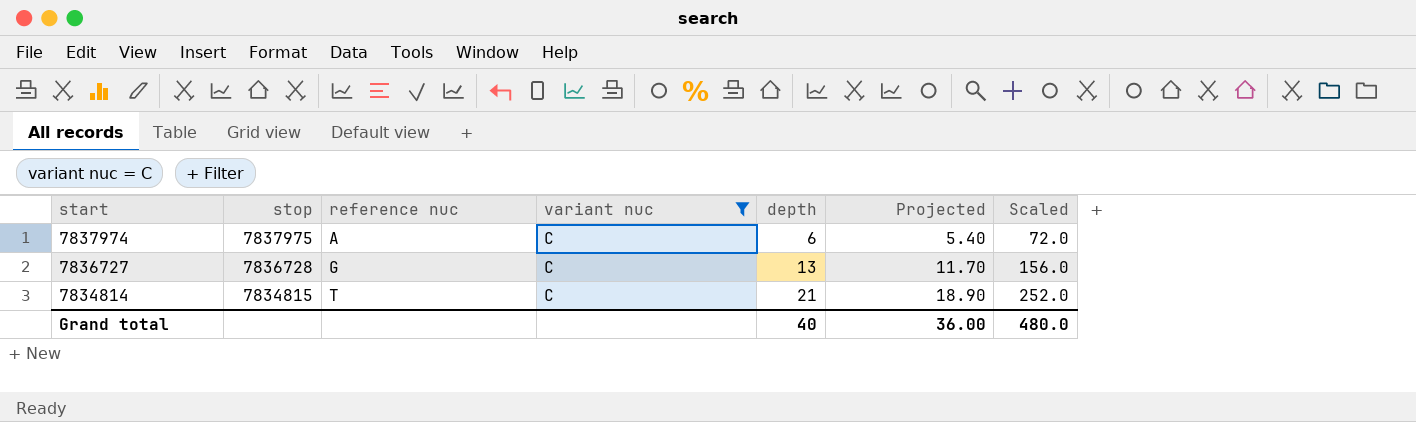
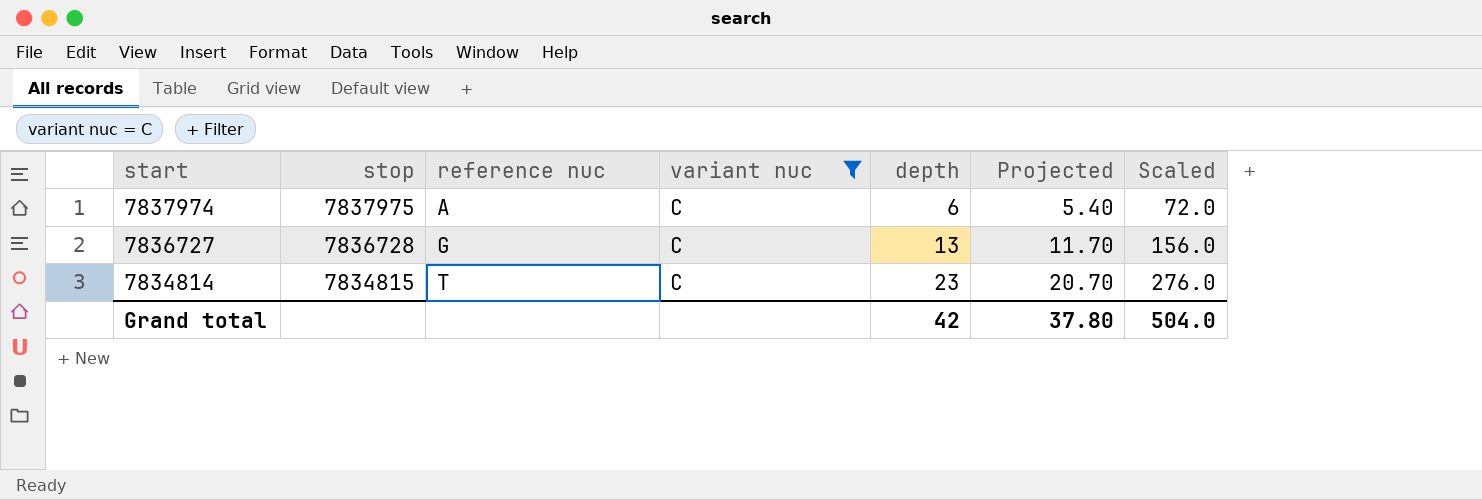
7834814 | depth: 21 -> 23
7834814 | Projected: 18.90 -> 20.70
7834814 | Scaled: 252.0 -> 276.0
Grand total | depth: 40 -> 42
Grand total | Projected: 36.00 -> 37.80
Grand total | Scaled: 480.0 -> 504.0

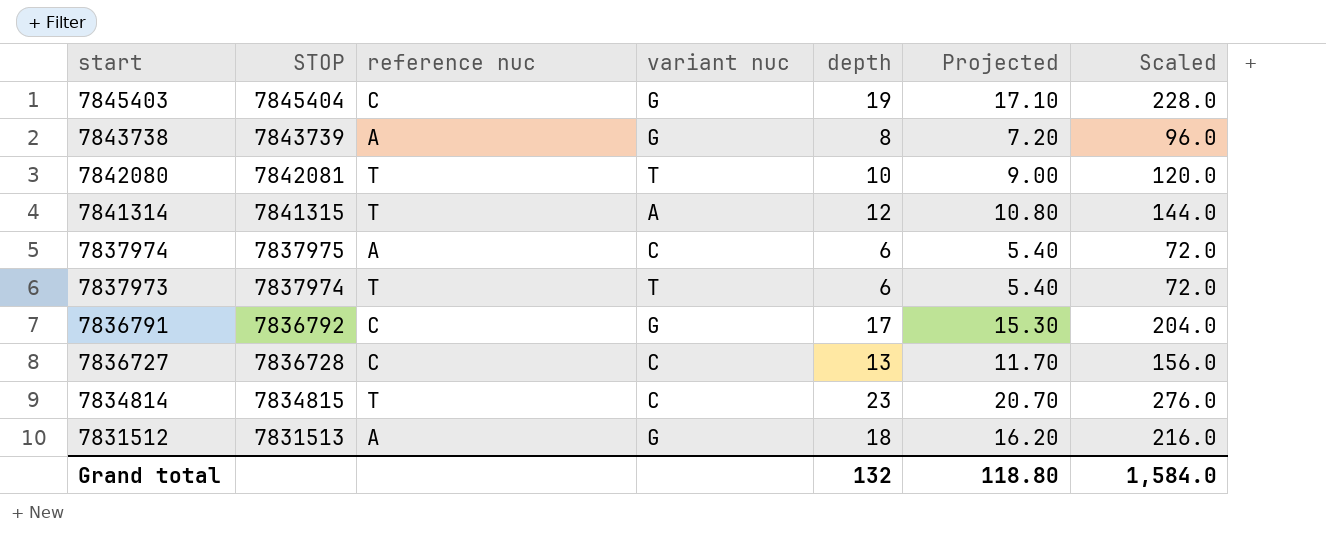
filter: variant nuc = C -> none
column name: stop -> STOP
7836727 | reference nuc: G -> C
Grand total | depth: 42 -> 132
Grand total | Projected: 37.80 -> 118.80
Grand total | Scaled: 504.0 -> 1,584.0

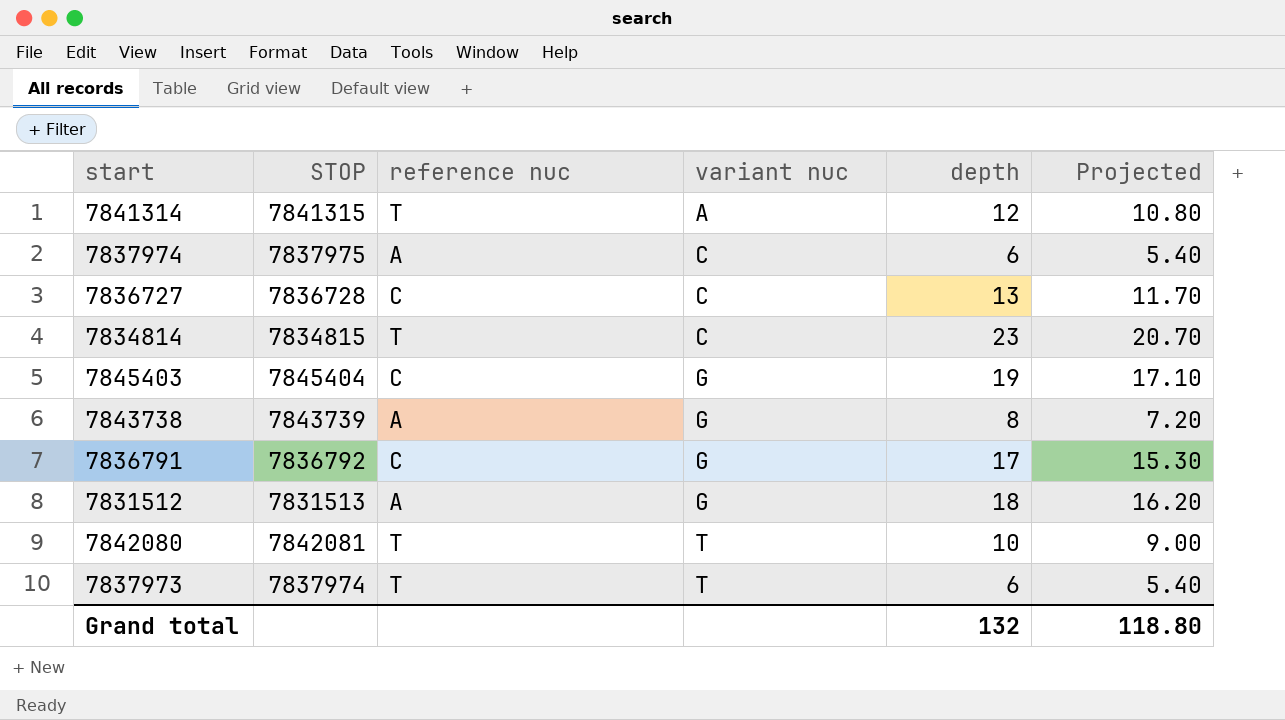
row order: start descending -> variant nuc ascending
column Scaled | formula: [depth] * 12 -> none

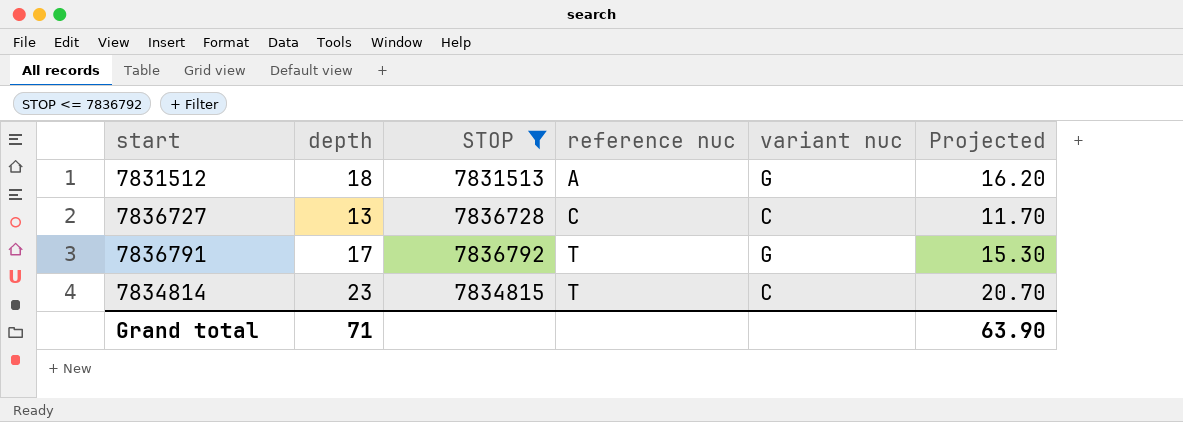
filter: none -> STOP <= 7836792
row order: variant nuc ascending -> reference nuc ascending
column depth | position: 5 -> 2
7836791 | reference nuc: C -> T
Grand total | depth: 132 -> 71
Grand total | Projected: 118.80 -> 63.90

